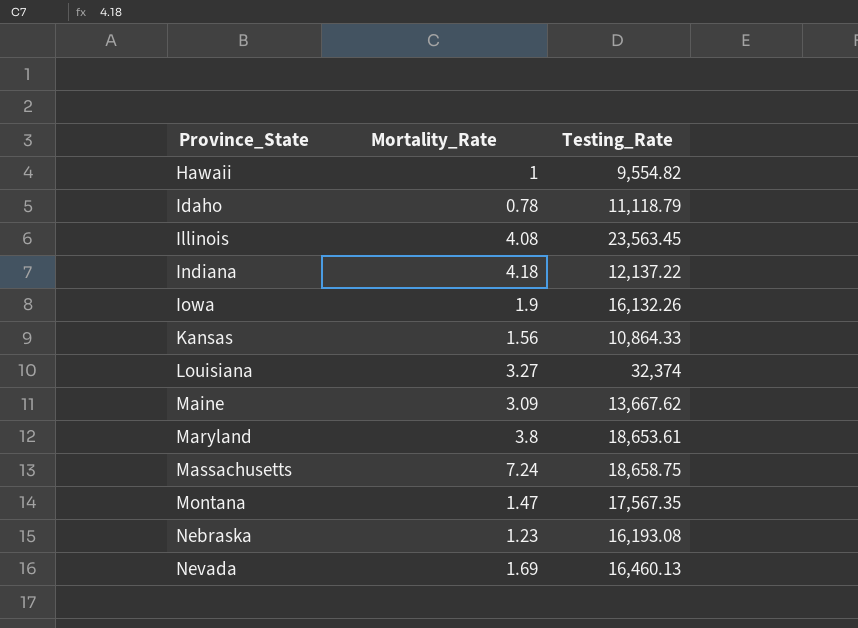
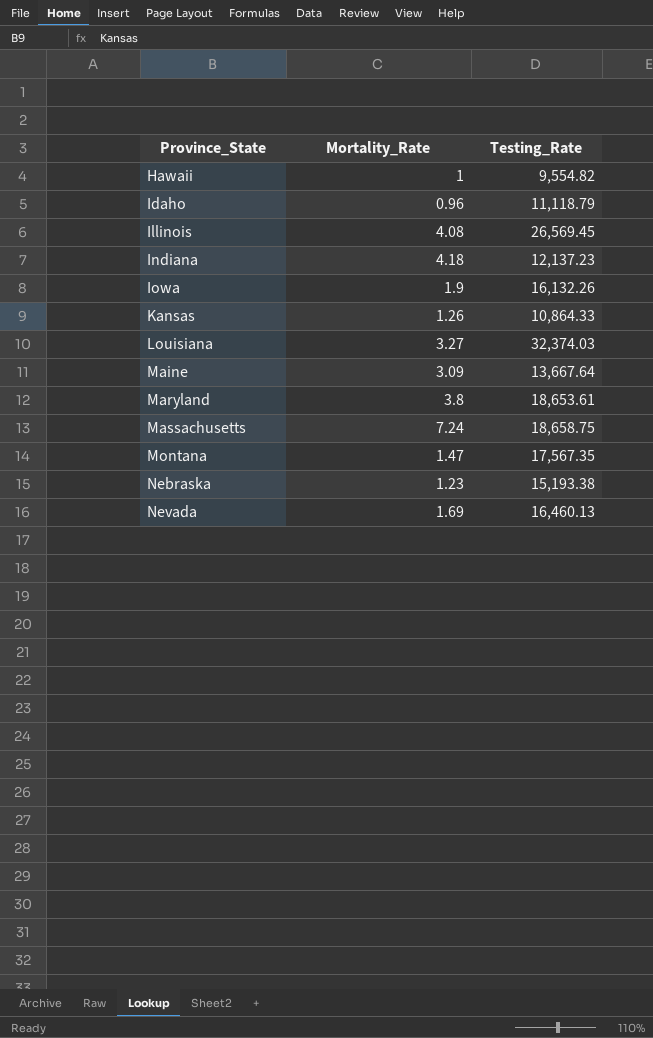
Idaho | Mortality_Rate: 0.78 -> 0.96
Illinois | Testing_Rate: 23,563.45 -> 26,569.45
Indiana | Testing_Rate: 12,137.22 -> 12,137.23
Kansas | Mortality_Rate: 1.56 -> 1.26
Louisiana | Testing_Rate: 32,374 -> 32,374.03
Maine | Testing_Rate: 13,667.62 -> 13,667.64
Nebraska | Testing_Rate: 16,193.08 -> 15,193.38

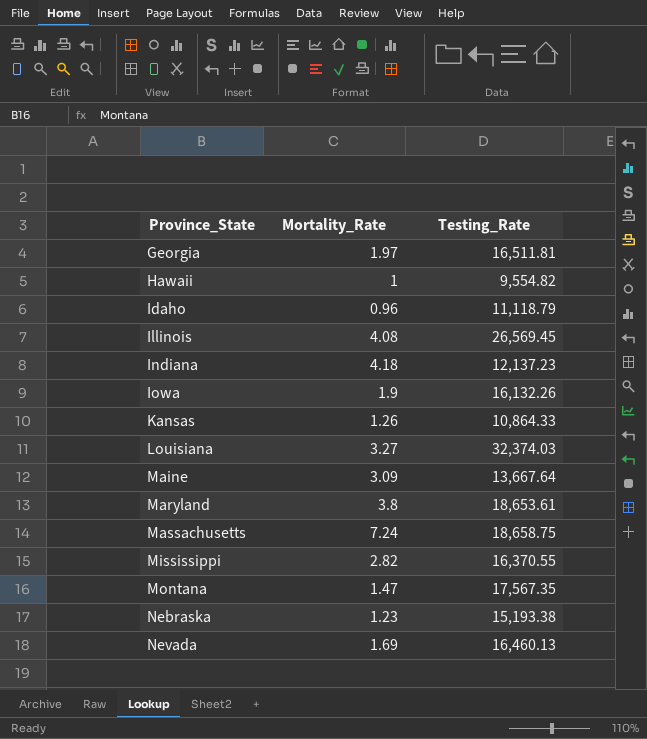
row Georgia: none -> 1.97 | 16,511.81
row Mississippi: none -> 2.82 | 16,370.55

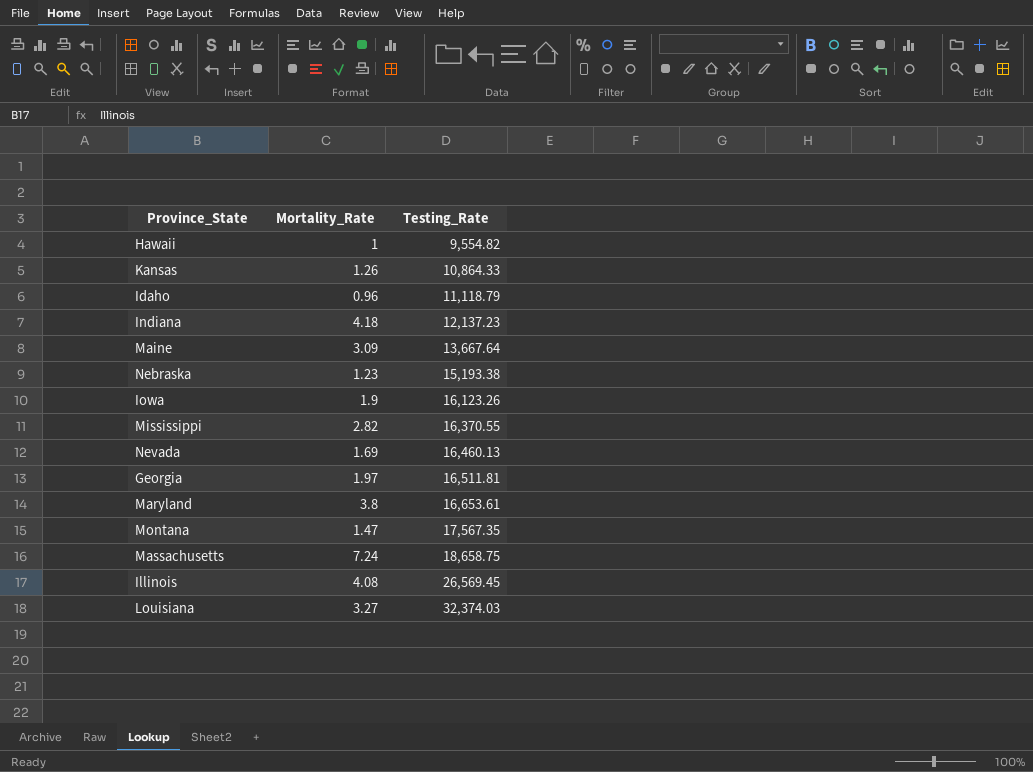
row order: Province_State ascending -> Testing_Rate ascending
Iowa | Testing_Rate: 16,132.26 -> 16,123.26
Maryland | Testing_Rate: 18,653.61 -> 16,653.61

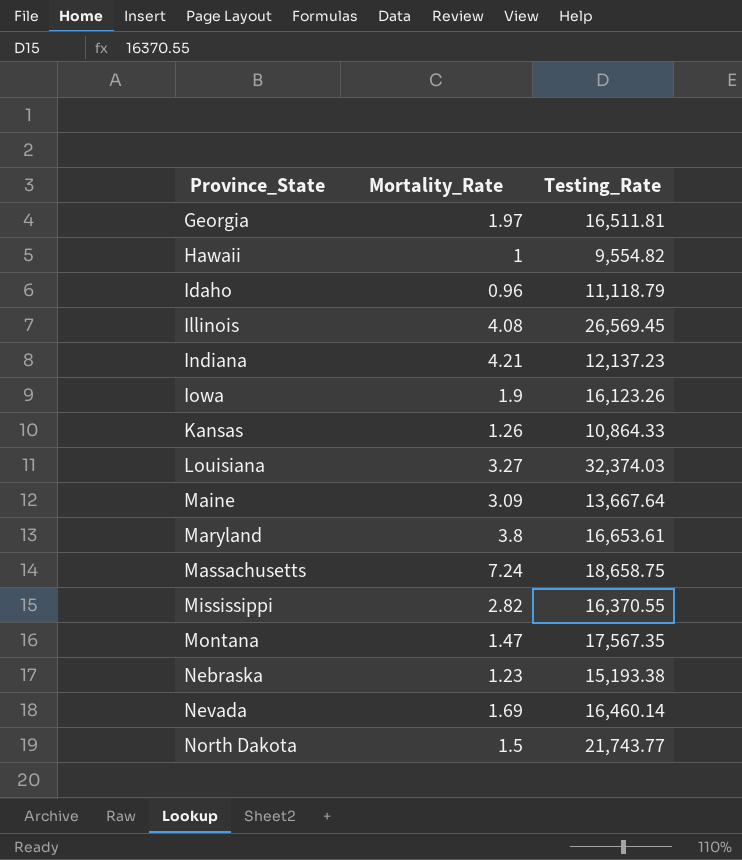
row order: Testing_Rate ascending -> Province_State ascending
Indiana | Mortality_Rate: 4.18 -> 4.21
Nevada | Testing_Rate: 16,460.13 -> 16,460.14
row North Dakota: none -> 1.5 | 21,743.77

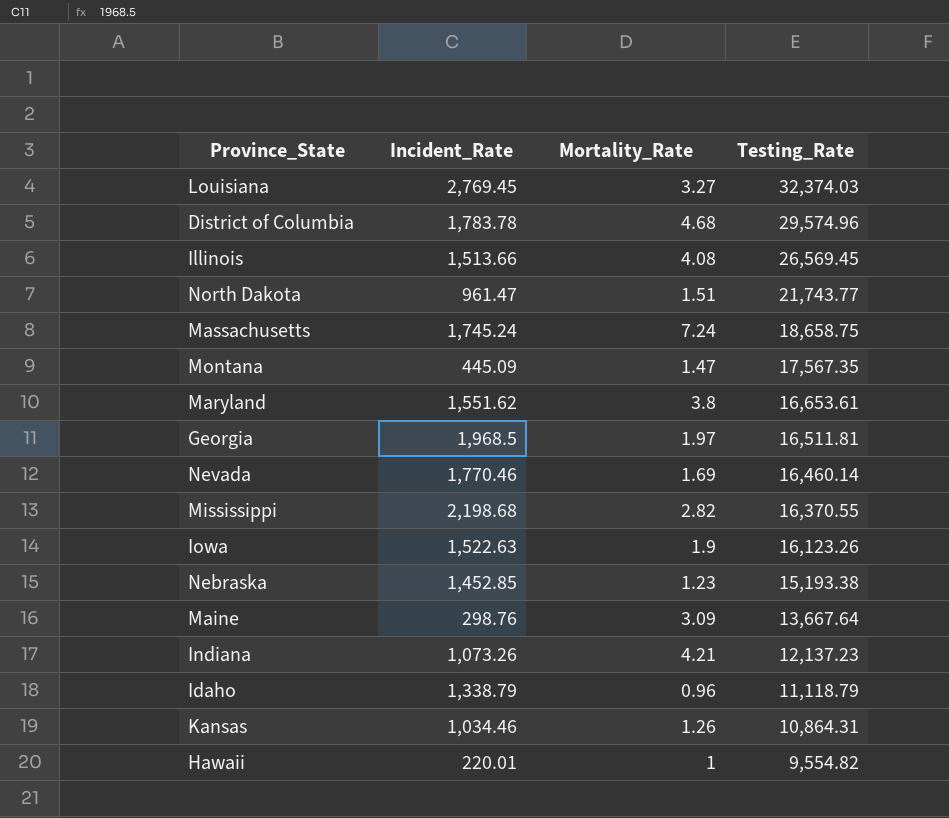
row order: Province_State ascending -> Testing_Rate descending
column Incident_Rate | position: none -> 2
row District of Columbia: none -> 1,783.78 | 4.68 | 29,574.96
North Dakota | Mortality_Rate: 1.5 -> 1.51
Kansas | Testing_Rate: 10,864.33 -> 10,864.31

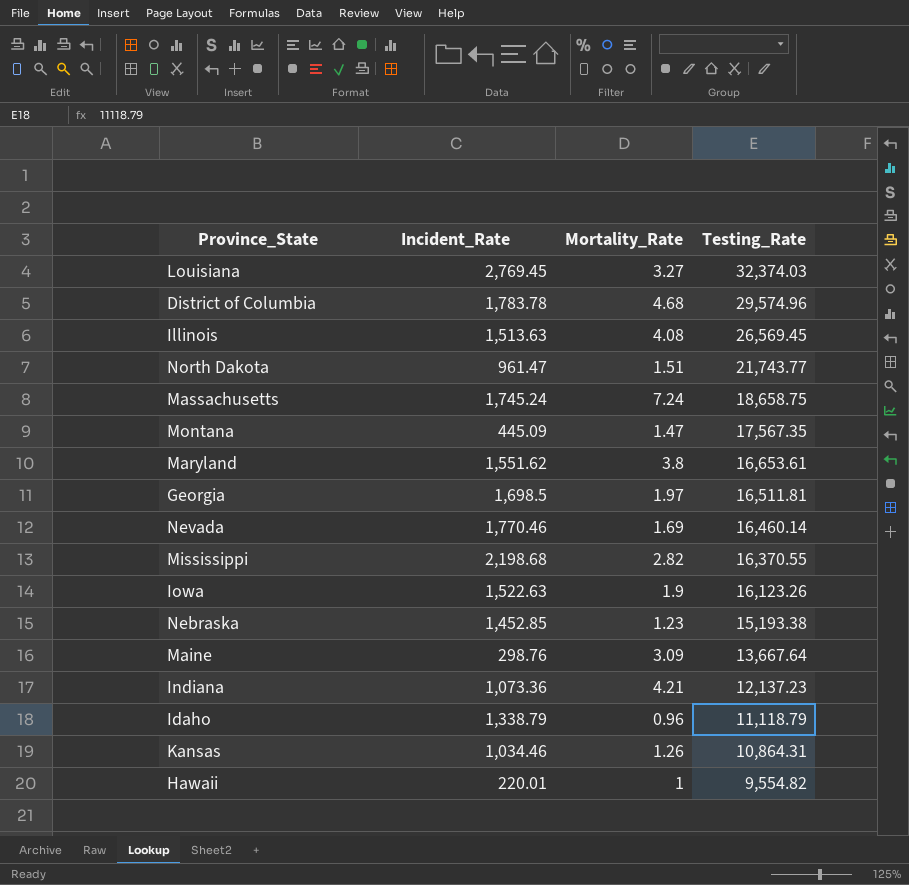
Illinois | Incident_Rate: 1,513.66 -> 1,513.63
Georgia | Incident_Rate: 1,968.5 -> 1,698.5
Indiana | Incident_Rate: 1,073.26 -> 1,073.36

